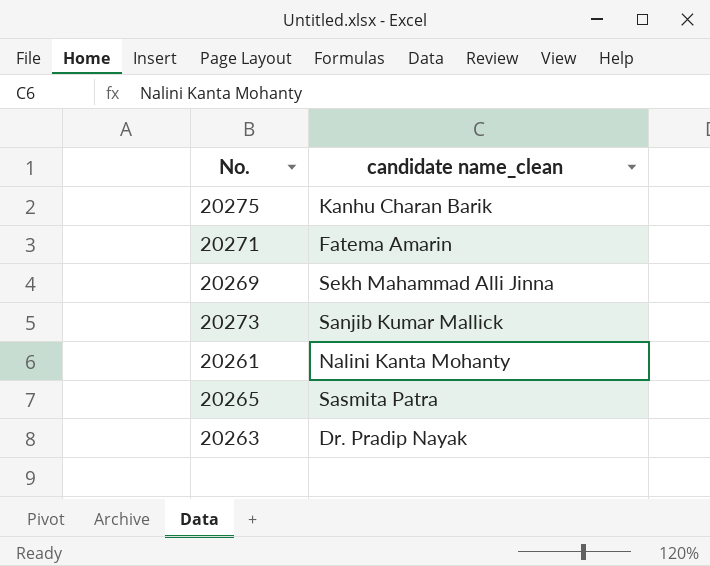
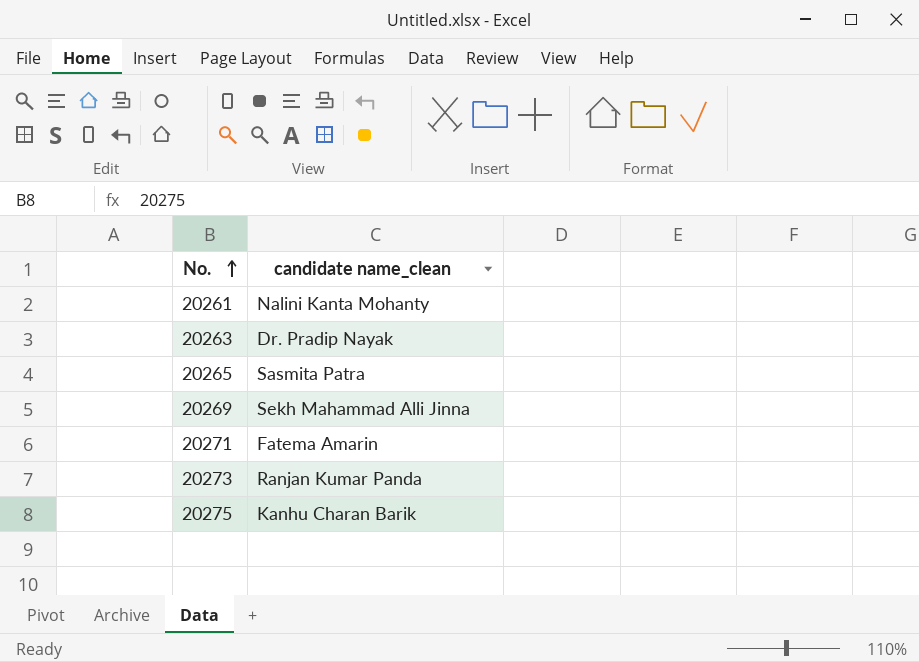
row order: none -> No. ascending
20273 | candidate name_clean: Sanjib Kumar Mallick -> Ranjan Kumar Panda

